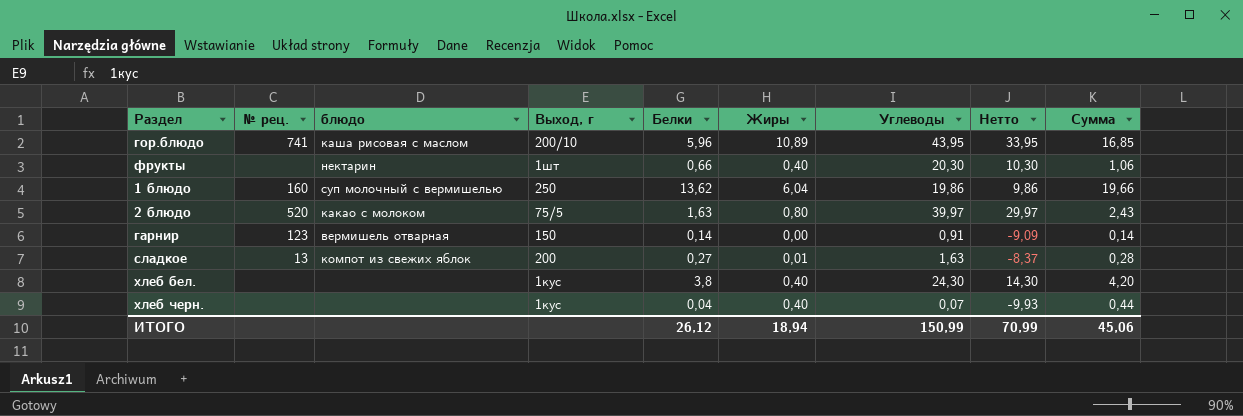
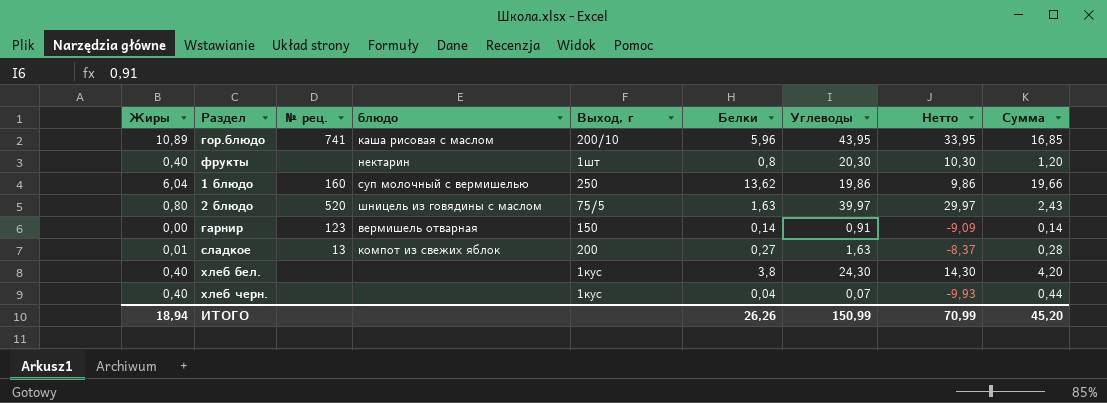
column Жиры | position: 6 -> 1
фрукты | Белки: 0,66 -> 0,8
фрукты | Сумма: 1,06 -> 1,20
2 блюдо | блюдо: какао с молоком -> шницель из говядины с маслом
ИТОГО | Белки: 26,12 -> 26,26
ИТОГО | Сумма: 45,06 -> 45,20

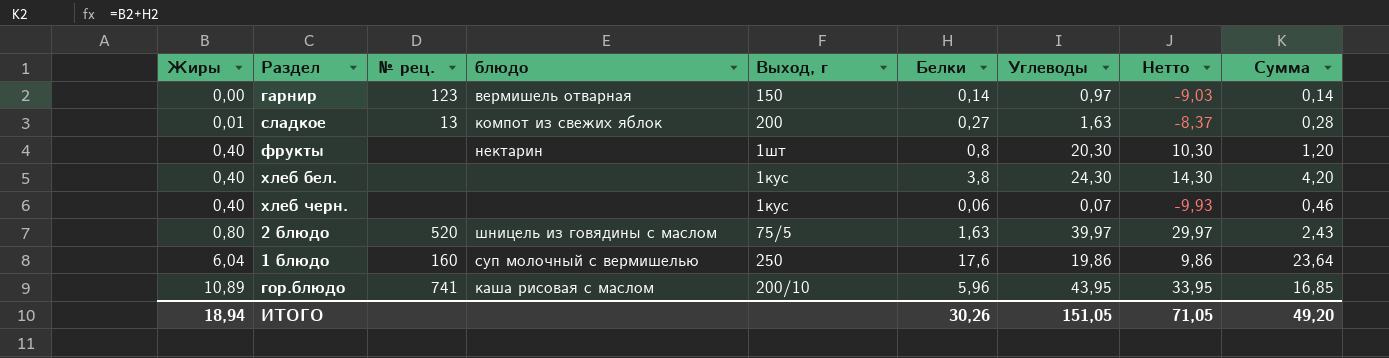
row order: none -> Жиры ascending
гарнир | Углеводы: 0,91 -> 0,97
гарнир | Нетто: -9,09 -> -9,03
хлеб черн. | Белки: 0,04 -> 0,06
хлеб черн. | Сумма: 0,44 -> 0,46
1 блюдо | Белки: 13,62 -> 17,6
1 блюдо | Сумма: 19,66 -> 23,64
ИТОГО | Белки: 26,26 -> 30,26
ИТОГО | Углеводы: 150,99 -> 151,05
ИТОГО | Нетто: 70,99 -> 71,05
ИТОГО | Сумма: 45,20 -> 49,20

